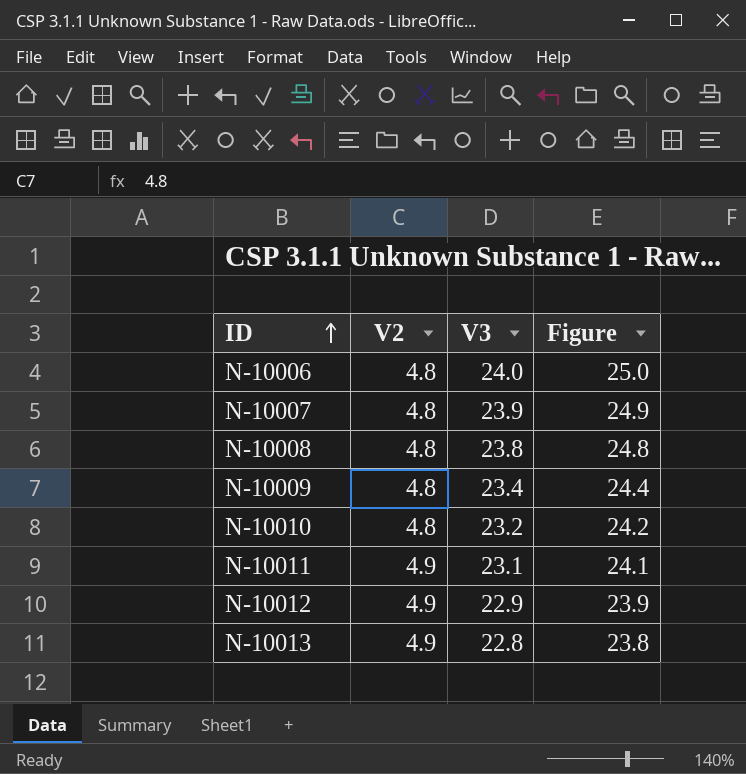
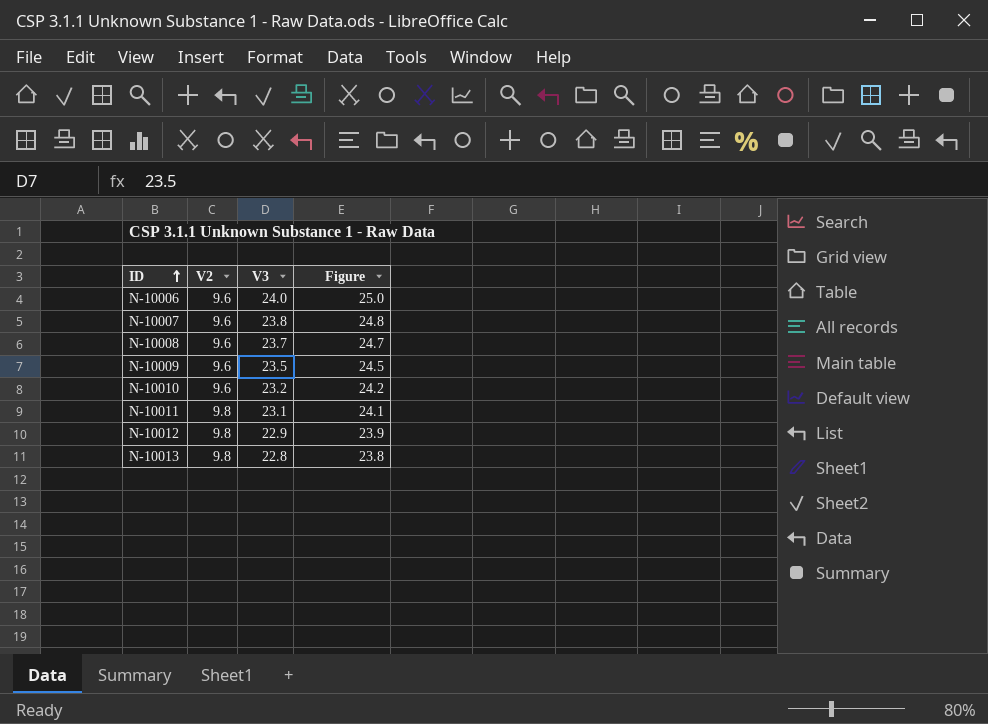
N-10006 | V2: 4.8 -> 9.6
N-10007 | V2: 4.8 -> 9.6
N-10007 | V3: 23.9 -> 23.8
N-10007 | Figure: 24.9 -> 24.8
N-10008 | V2: 4.8 -> 9.6
N-10008 | V3: 23.8 -> 23.7
N-10008 | Figure: 24.8 -> 24.7
N-10009 | V2: 4.8 -> 9.6
N-10009 | V3: 23.4 -> 23.5
N-10009 | Figure: 24.4 -> 24.5
N-10010 | V2: 4.8 -> 9.6
N-10011 | V2: 4.9 -> 9.8
N-10012 | V2: 4.9 -> 9.8
N-10013 | V2: 4.9 -> 9.8

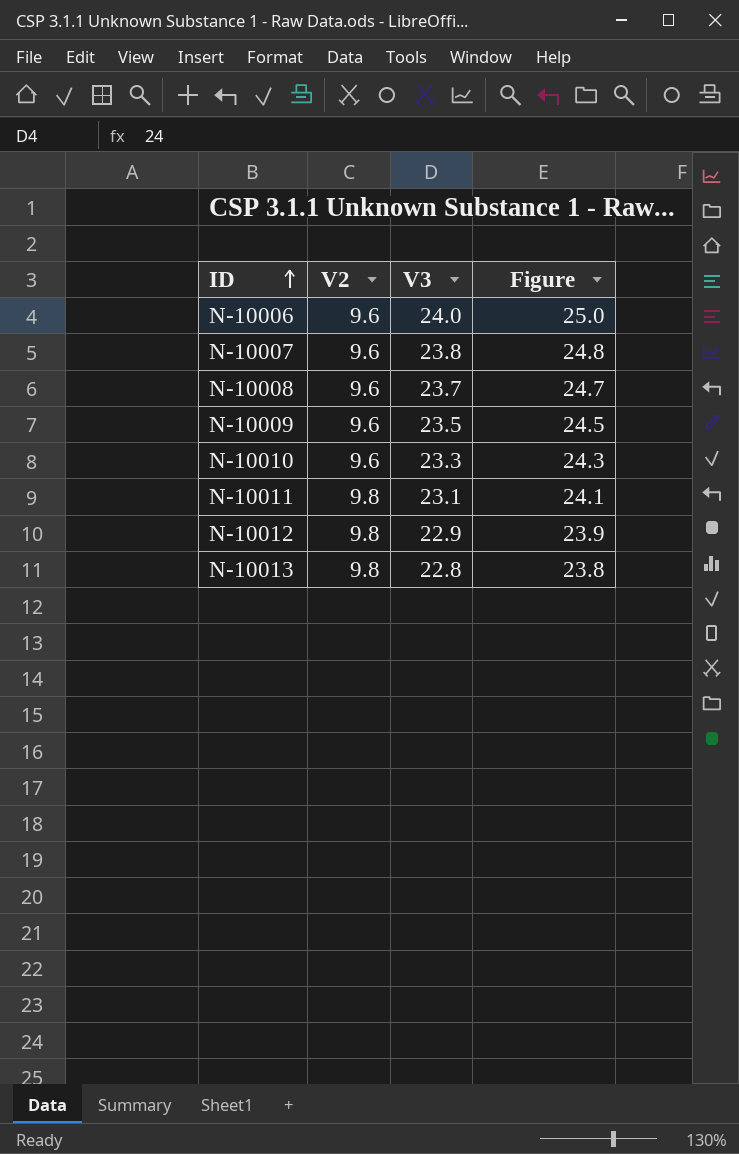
N-10010 | V3: 23.2 -> 23.3
N-10010 | Figure: 24.2 -> 24.3

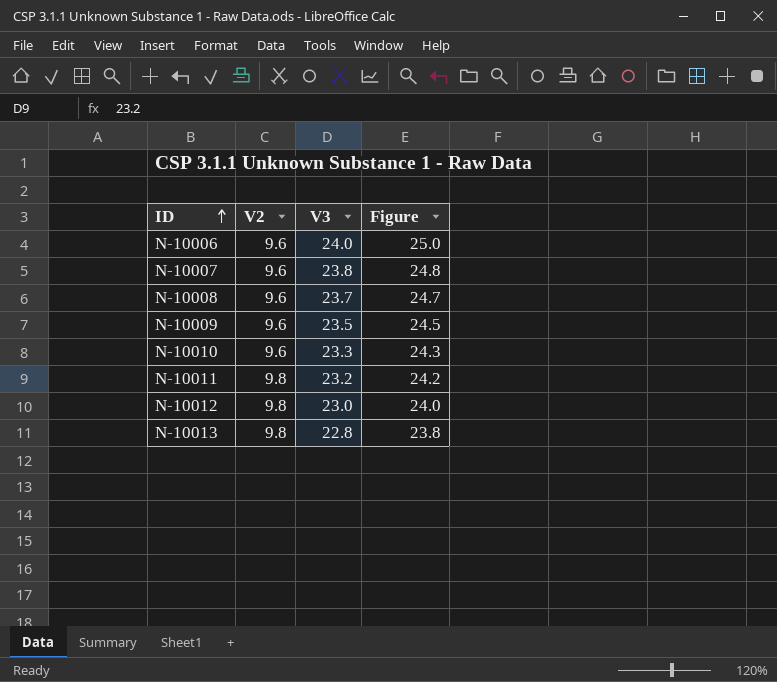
N-10011 | V3: 23.1 -> 23.2
N-10011 | Figure: 24.1 -> 24.2
N-10012 | V3: 22.9 -> 23.0
N-10012 | Figure: 23.9 -> 24.0

